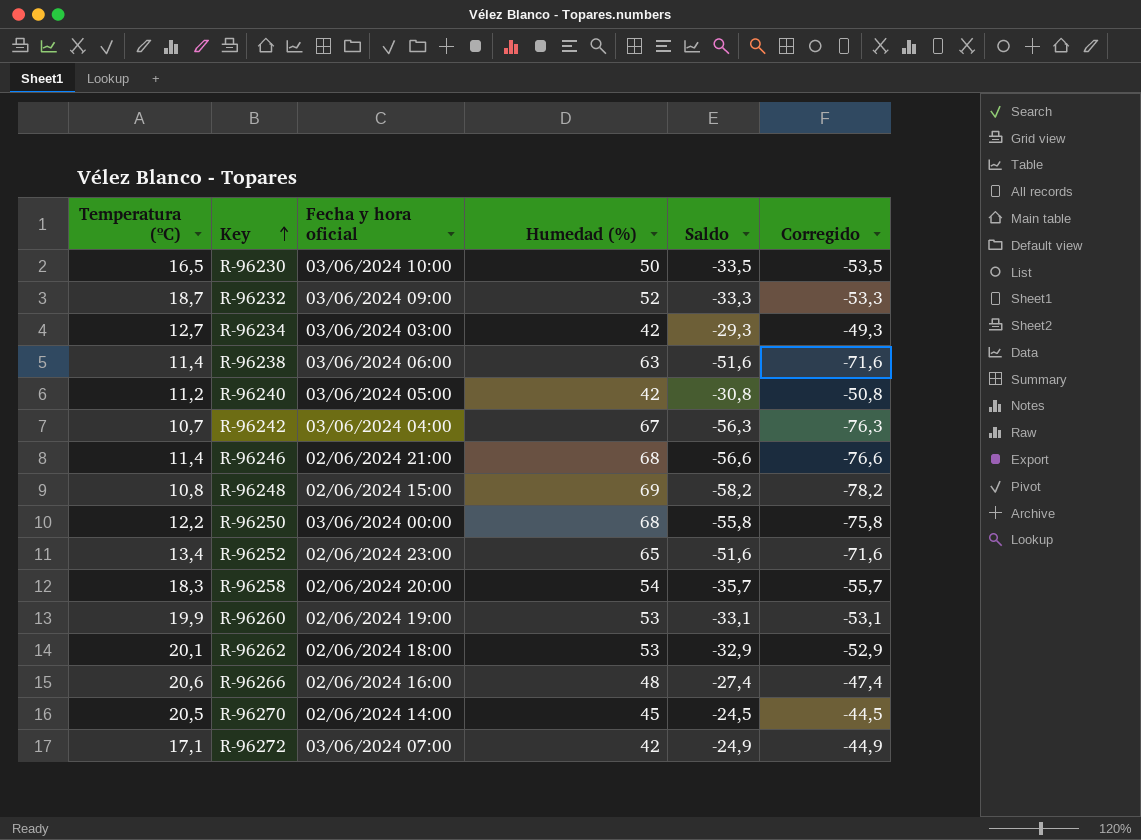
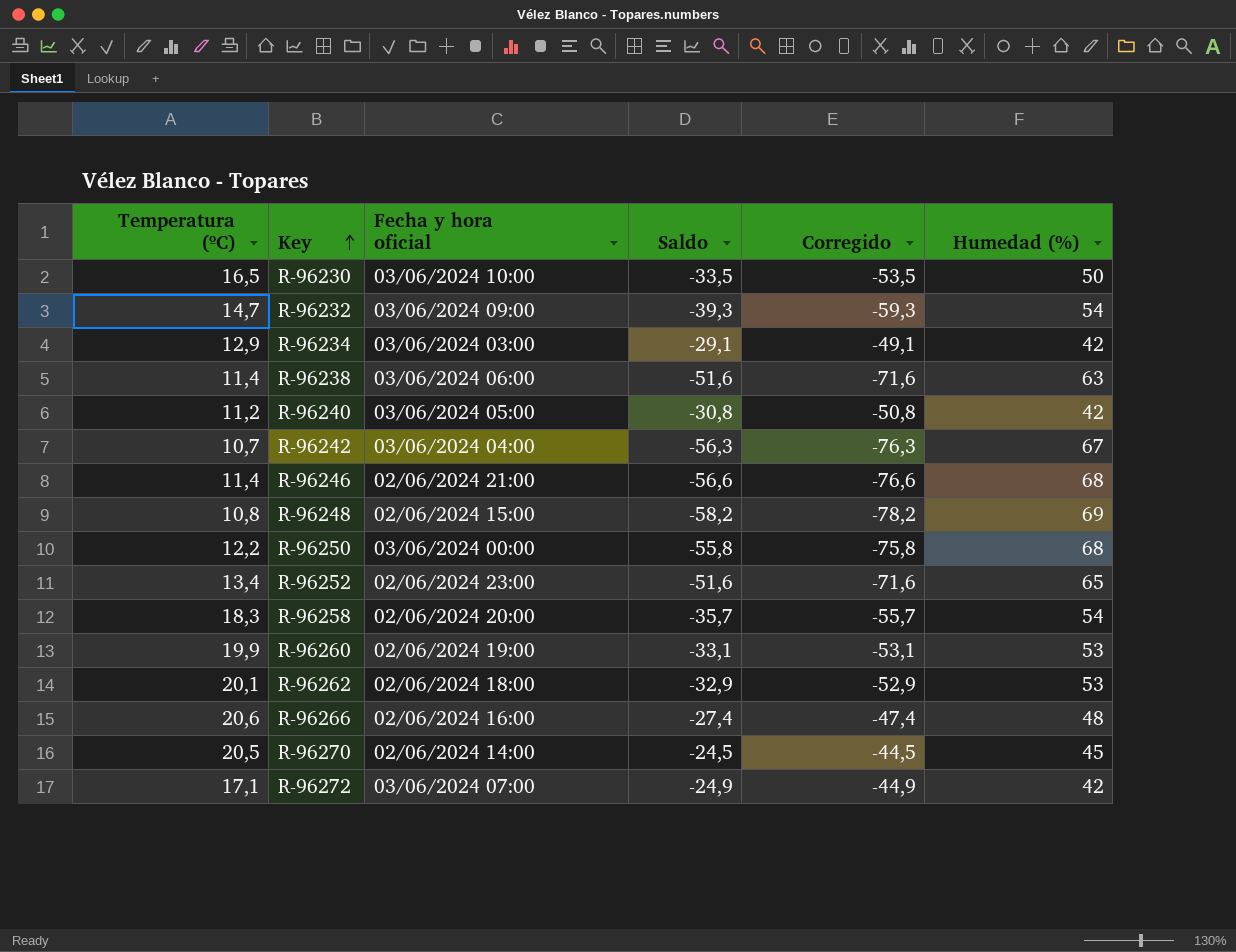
column Humedad (%) | position: 4 -> 6
R-96232 | Temperatura (ºC): 18,7 -> 14,7
R-96232 | Saldo: -33,3 -> -39,3
R-96232 | Corregido: -53,3 -> -59,3
R-96232 | Humedad (%): 52 -> 54
R-96234 | Temperatura (ºC): 12,7 -> 12,9
R-96234 | Saldo: -29,3 -> -29,1
R-96234 | Corregido: -49,3 -> -49,1

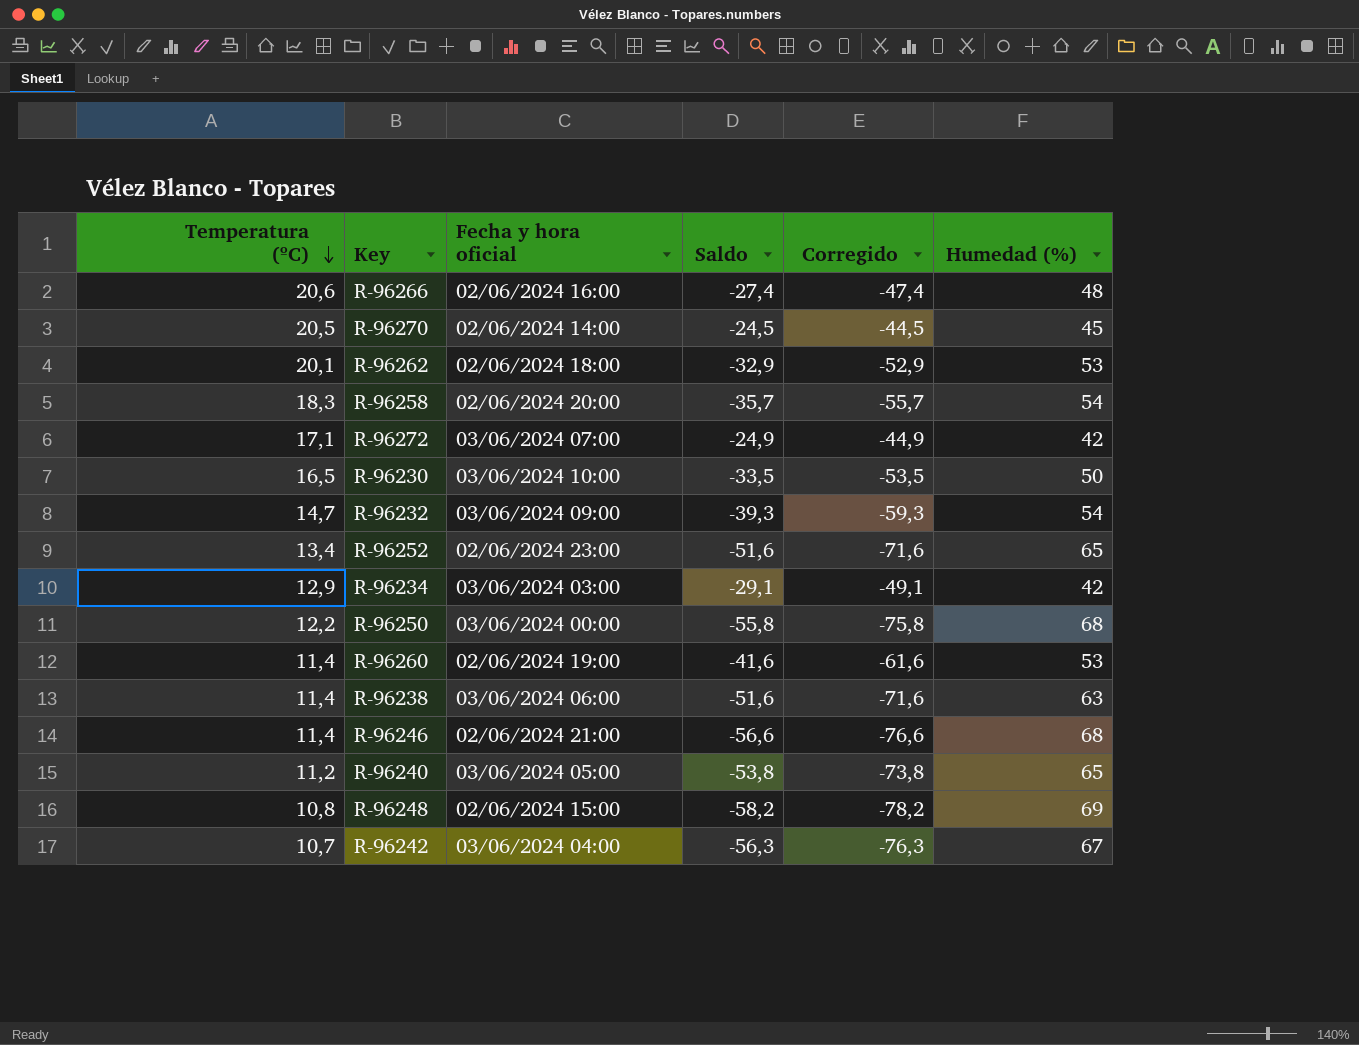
row order: Key ascending -> Temperatura (ºC) descending
R-96260 | Temperatura (ºC): 19,9 -> 11,4
R-96260 | Saldo: -33,1 -> -41,6
R-96260 | Corregido: -53,1 -> -61,6
R-96240 | Saldo: -30,8 -> -53,8
R-96240 | Corregido: -50,8 -> -73,8
R-96240 | Humedad (%): 42 -> 65

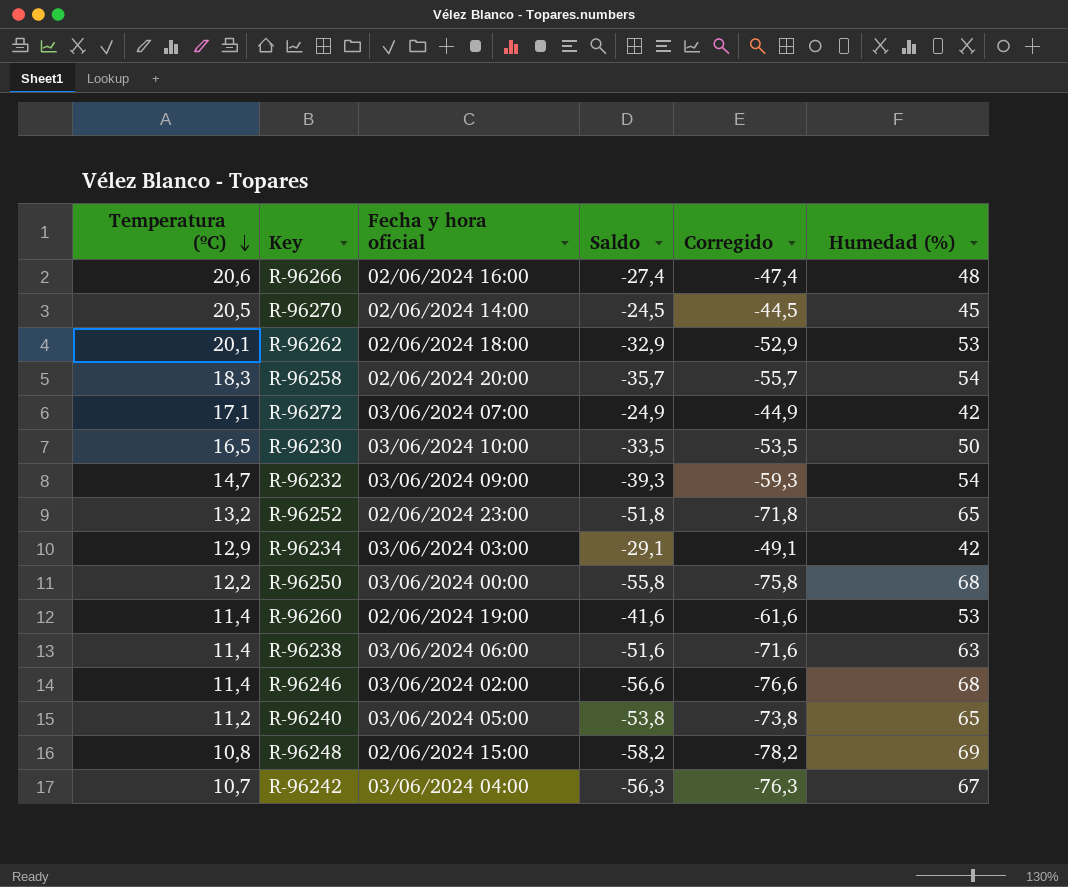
R-96252 | Temperatura (ºC): 13,4 -> 13,2
R-96252 | Saldo: -51,6 -> -51,8
R-96252 | Corregido: -71,6 -> -71,8
R-96246 | Fecha y hora oficial: 02/06/2024 21:00 -> 03/06/2024 02:00

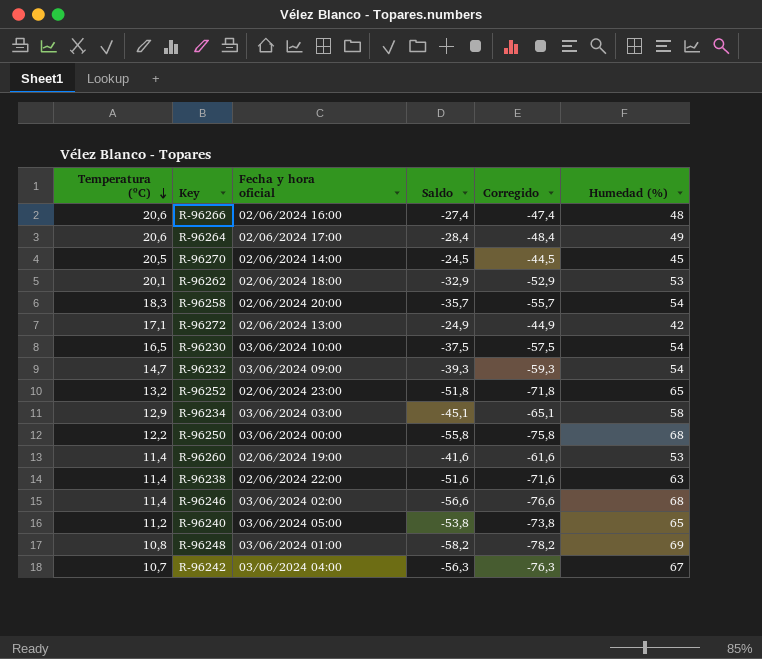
row R-96264: none -> 20,6 | 02/06/2024 17:00 | -28,4 | -48,4 | 49
R-96272 | Fecha y hora oficial: 03/06/2024 07:00 -> 02/06/2024 13:00
R-96230 | Saldo: -33,5 -> -37,5
R-96230 | Corregido: -53,5 -> -57,5
R-96230 | Humedad (%): 50 -> 54
R-96234 | Saldo: -29,1 -> -45,1
R-96234 | Corregido: -49,1 -> -65,1
R-96234 | Humedad (%): 42 -> 58
R-96238 | Fecha y hora oficial: 03/06/2024 06:00 -> 02/06/2024 22:00
R-96248 | Fecha y hora oficial: 02/06/2024 15:00 -> 03/06/2024 01:00

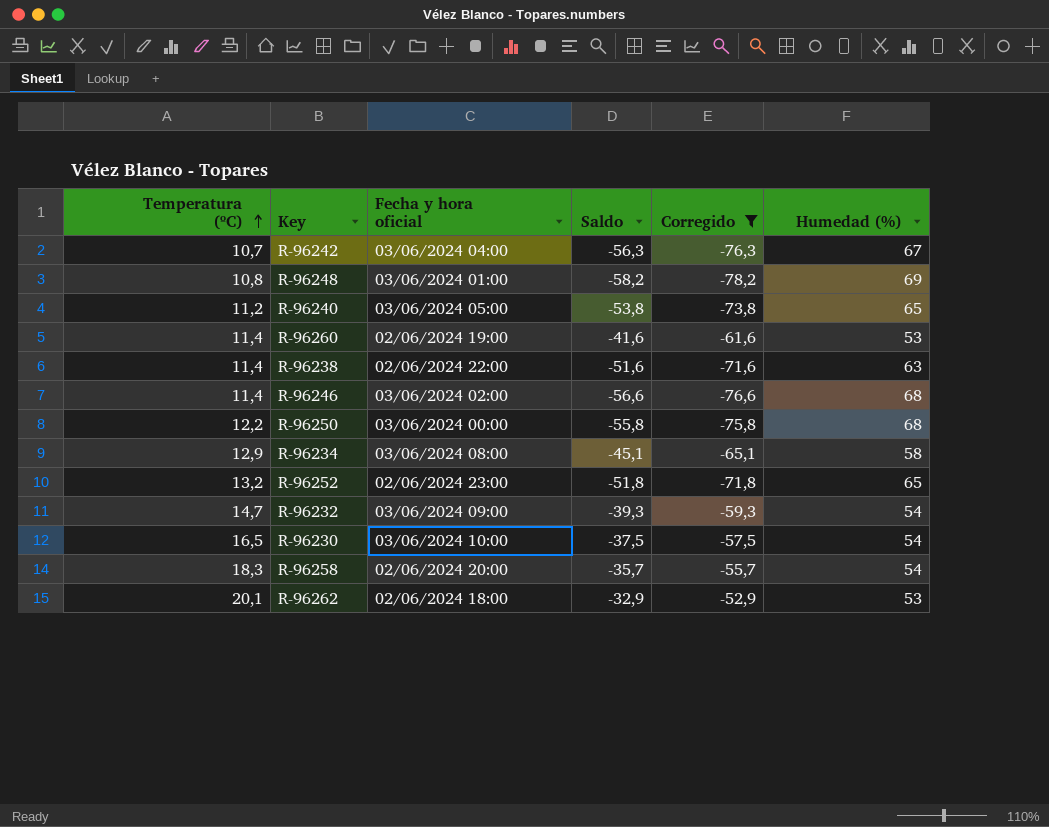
filter: none -> Corregido <= -52,9
row order: Temperatura (ºC) descending -> Temperatura (ºC) ascending
R-96234 | Fecha y hora oficial: 03/06/2024 03:00 -> 03/06/2024 08:00

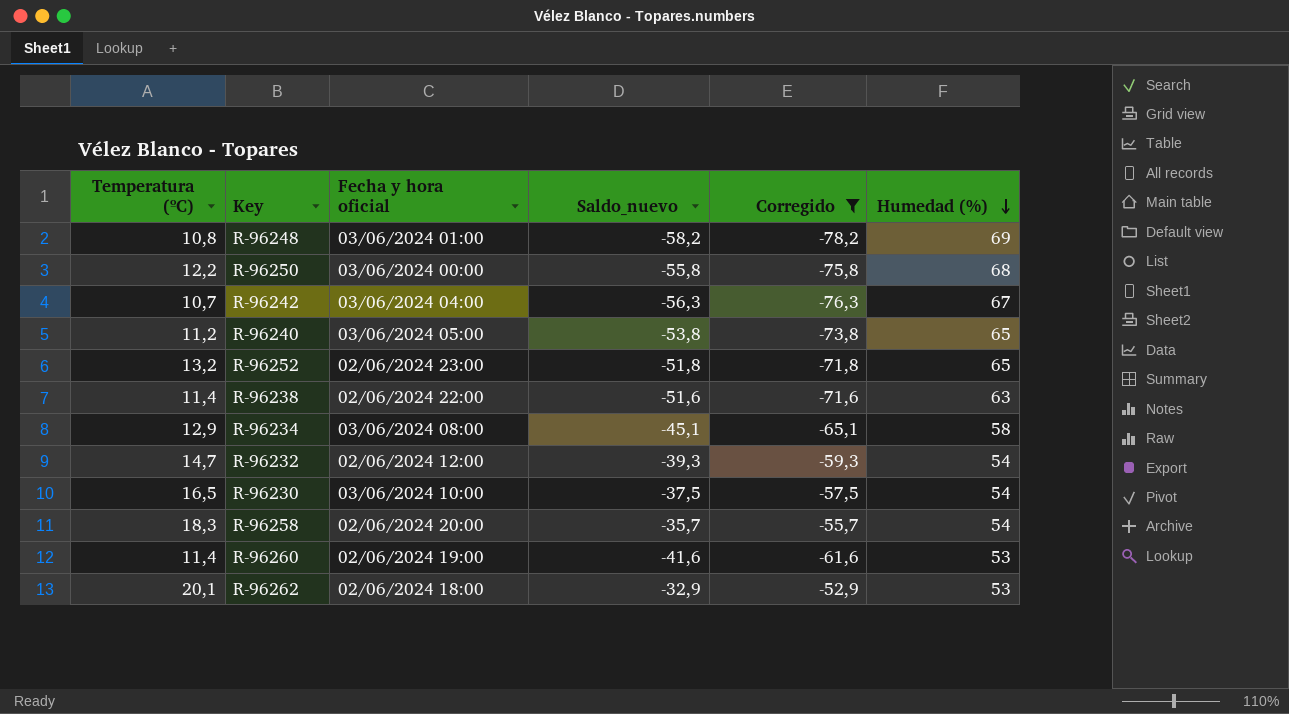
row order: Temperatura (ºC) ascending -> Humedad (%) descending
column name: Saldo -> Saldo_nuevo
row R-96246: 11,4 | 03/06/2024 02:00 | -56,6 | -76,6 | 68 -> none
R-96232 | Fecha y hora oficial: 03/06/2024 09:00 -> 02/06/2024 12:00

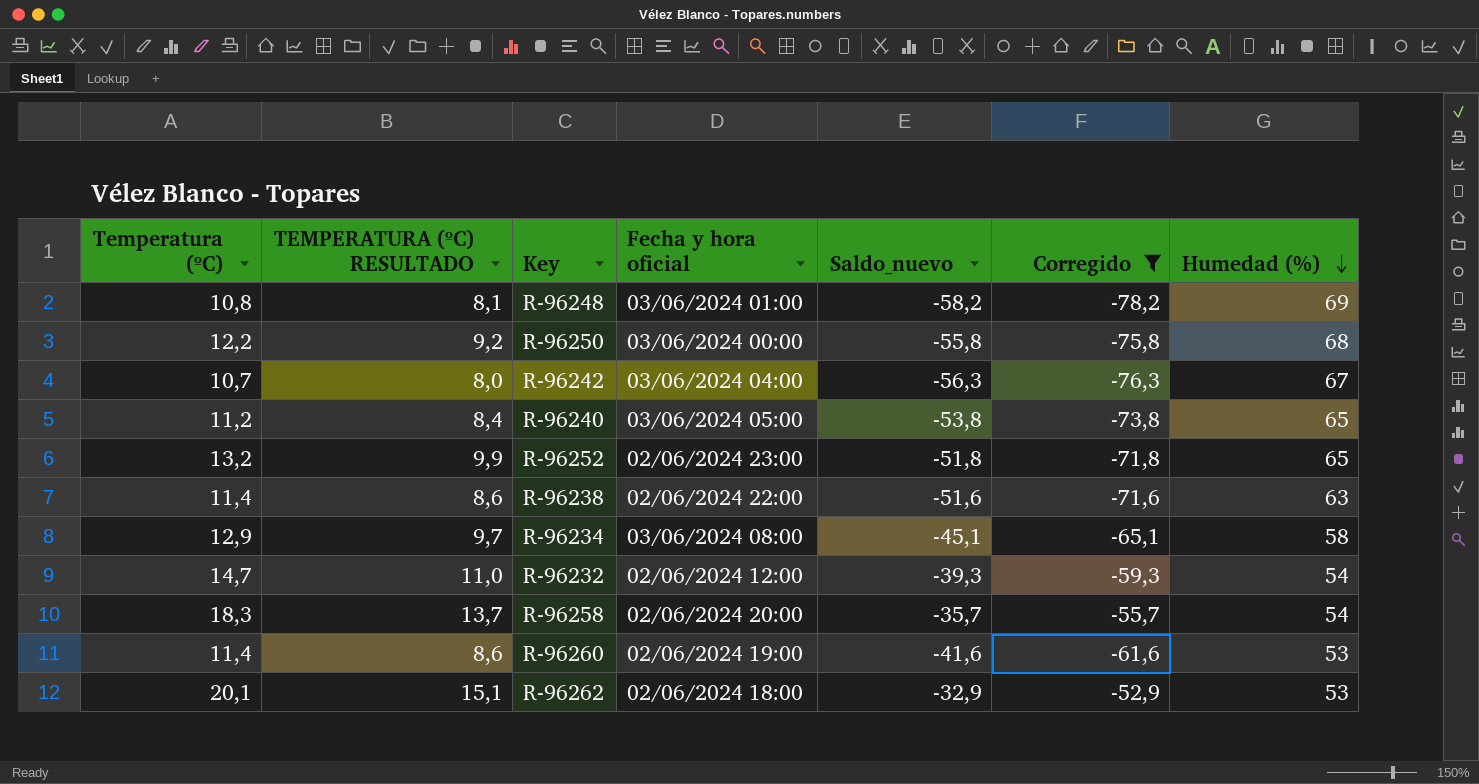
column TEMPERATURA (ºC) RESULTADO | formula: none -> [Temperatura (ºC)] * 0,75
row R-96230: 16,5 | 03/06/2024 10:00 | -37,5 | -57,5 | 54 -> none

